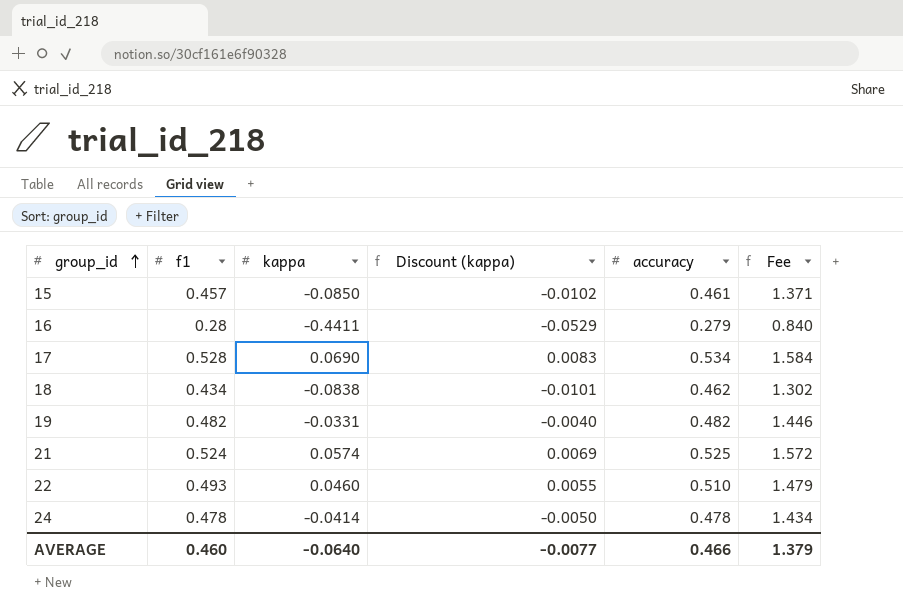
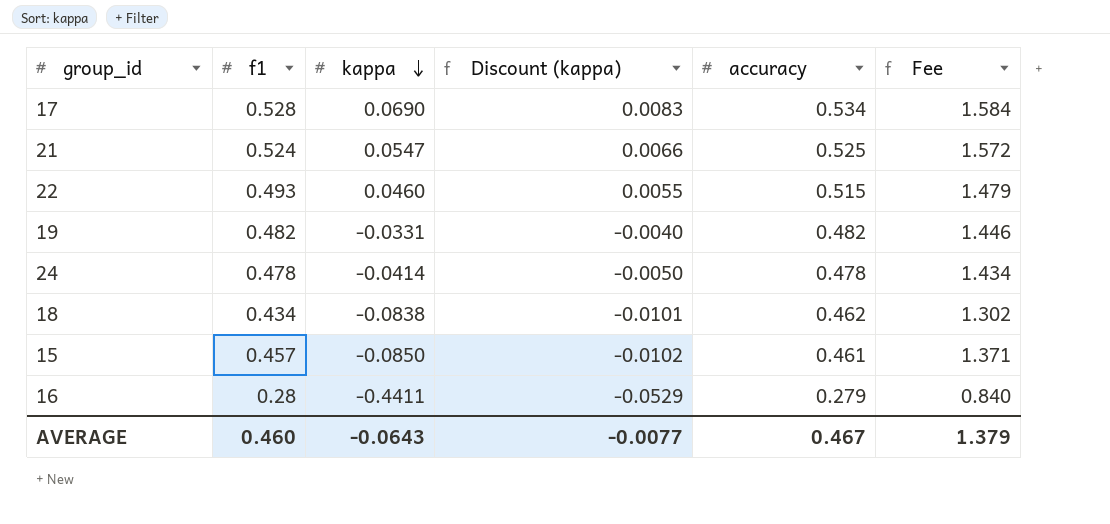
row order: group_id ascending -> kappa descending
21 | kappa: 0.0574 -> 0.0547
21 | Discount (kappa): 0.0069 -> 0.0066
22 | accuracy: 0.510 -> 0.515
AVERAGE | kappa: -0.0640 -> -0.0643
AVERAGE | accuracy: 0.466 -> 0.467

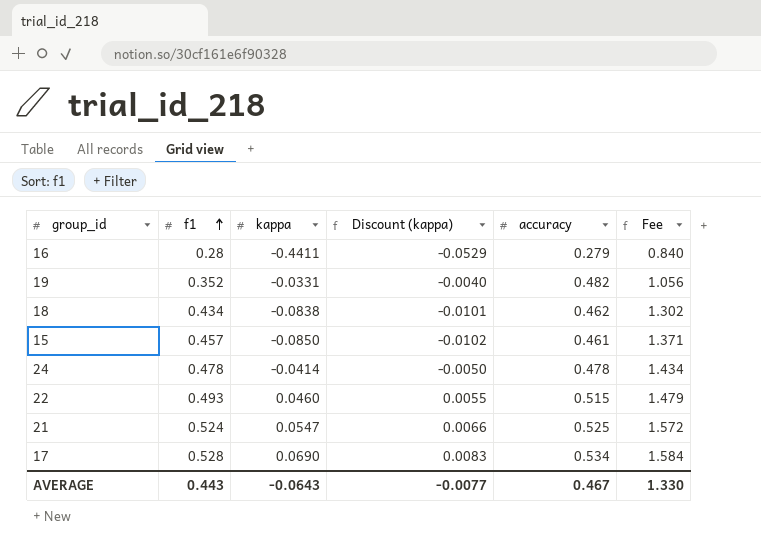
row order: kappa descending -> f1 ascending
19 | f1: 0.482 -> 0.352
19 | Fee: 1.446 -> 1.056
AVERAGE | f1: 0.460 -> 0.443
AVERAGE | Fee: 1.379 -> 1.330

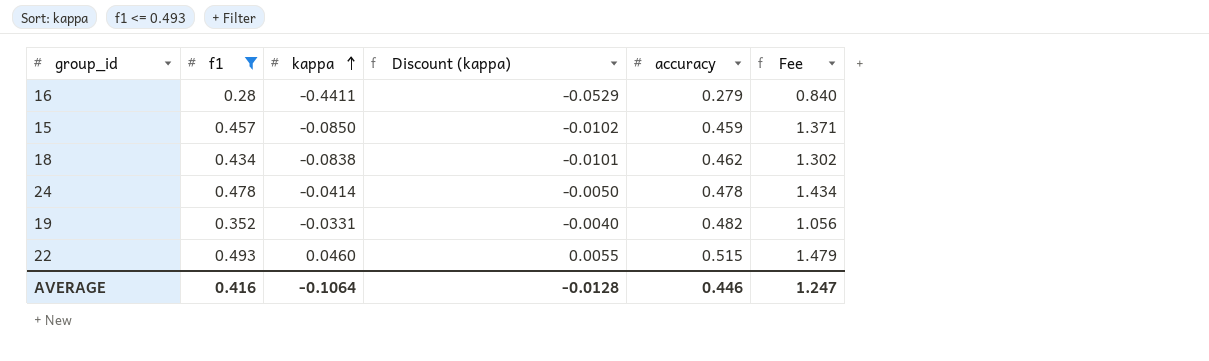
filter: none -> f1 <= 0.493
row order: f1 ascending -> kappa ascending
15 | accuracy: 0.461 -> 0.459
AVERAGE | f1: 0.443 -> 0.416
AVERAGE | kappa: -0.0643 -> -0.1064
AVERAGE | Discount (kappa): -0.0077 -> -0.0128
AVERAGE | accuracy: 0.467 -> 0.446
AVERAGE | Fee: 1.330 -> 1.247

